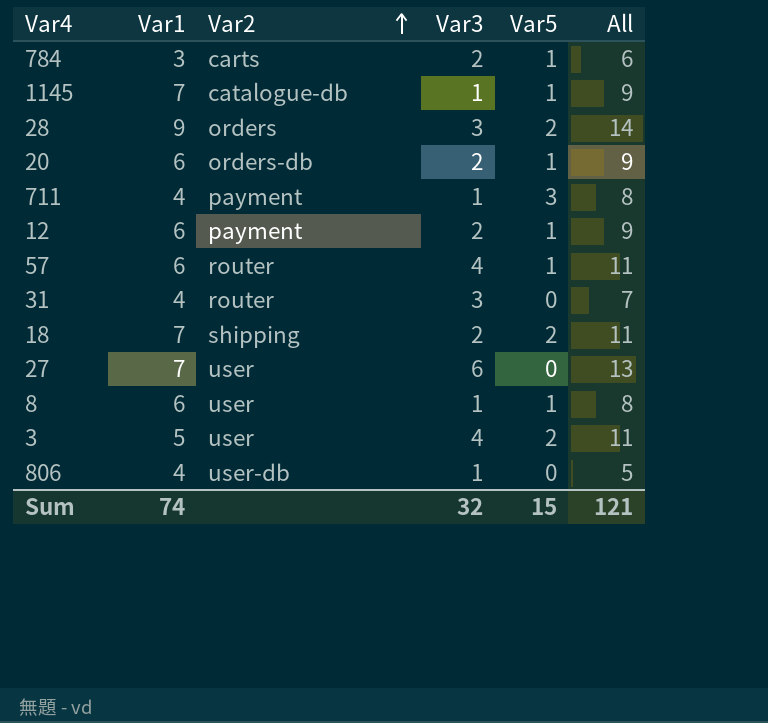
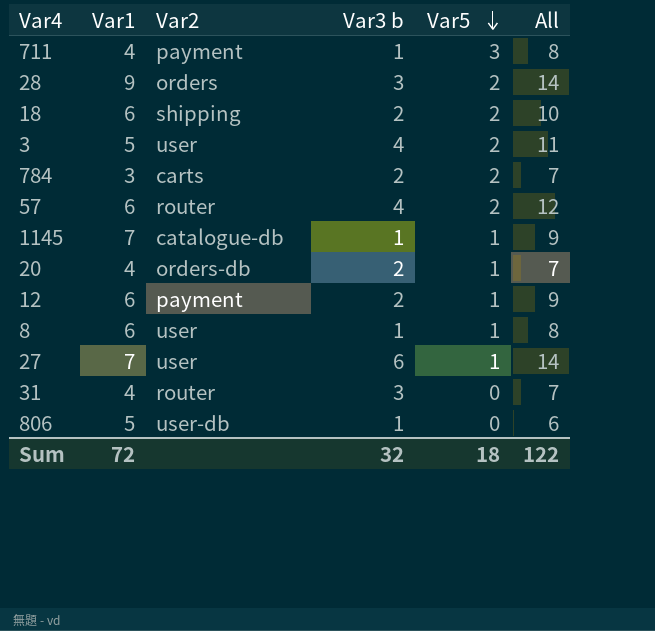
row order: Var2 ascending -> Var5 descending
column name: Var3 -> Var3 b
18 | Var1: 7 -> 6
18 | All: 11 -> 10
784 | Var5: 1 -> 2
784 | All: 6 -> 7
57 | Var5: 1 -> 2
57 | All: 11 -> 12
20 | Var1: 6 -> 4
20 | All: 9 -> 7
27 | Var5: 0 -> 1
27 | All: 13 -> 14
806 | Var1: 4 -> 5
806 | All: 5 -> 6
Sum | Var1: 74 -> 72
Sum | Var5: 15 -> 18
Sum | All: 121 -> 122

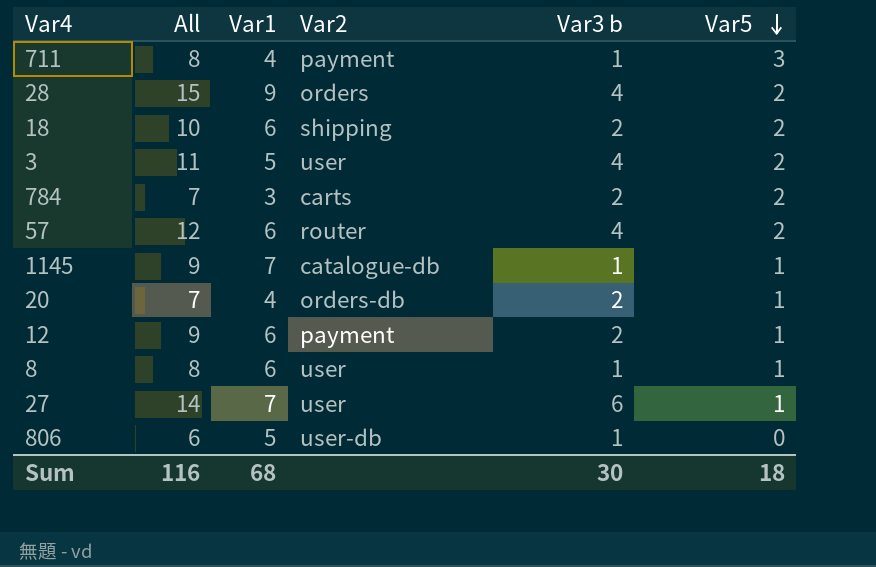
column All | position: 6 -> 2
row 31: 4 | router | 3 | 0 | 7 -> none
28 | All: 14 -> 15
28 | Var3 b: 3 -> 4
Sum | All: 122 -> 116
Sum | Var1: 72 -> 68
Sum | Var3 b: 32 -> 30

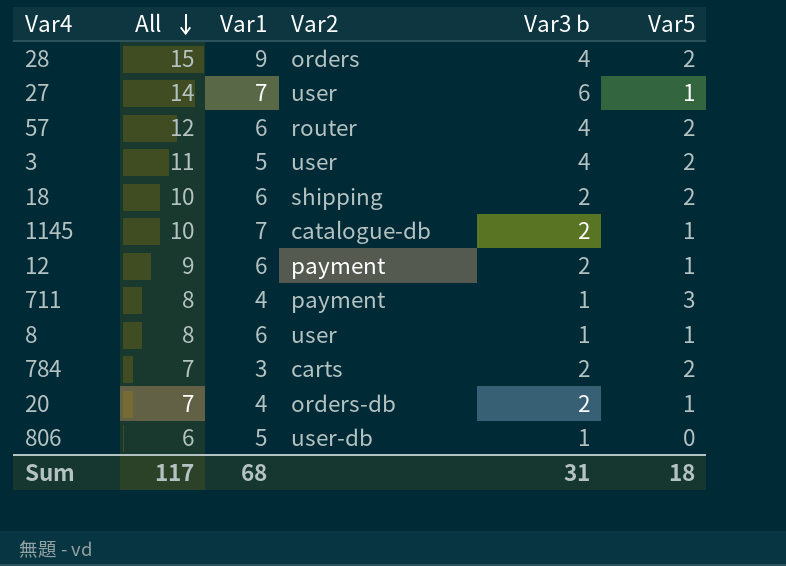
row order: Var5 descending -> All descending
1145 | All: 9 -> 10
1145 | Var3 b: 1 -> 2
Sum | All: 116 -> 117
Sum | Var3 b: 30 -> 31

